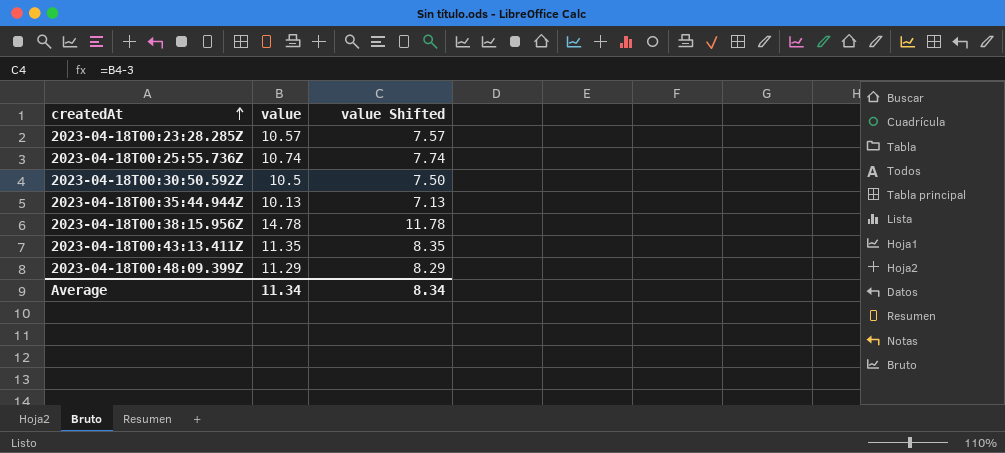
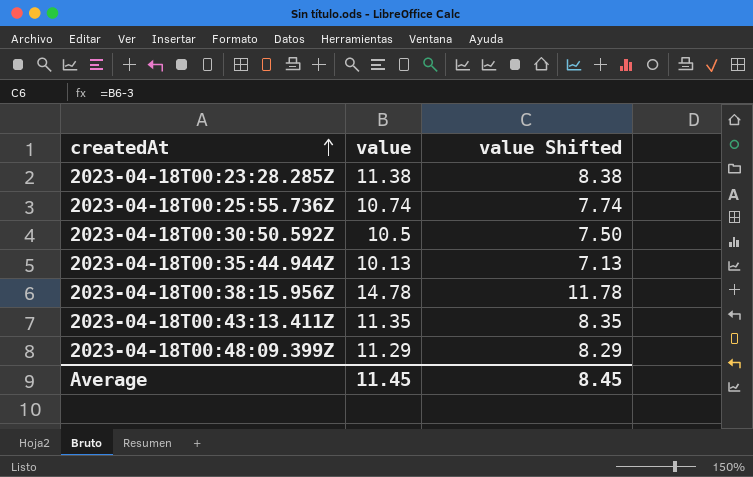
2023-04-18T00:23:28.285Z | value: 10.57 -> 11.38
2023-04-18T00:23:28.285Z | value Shifted: 7.57 -> 8.38
Average | value: 11.34 -> 11.45
Average | value Shifted: 8.34 -> 8.45

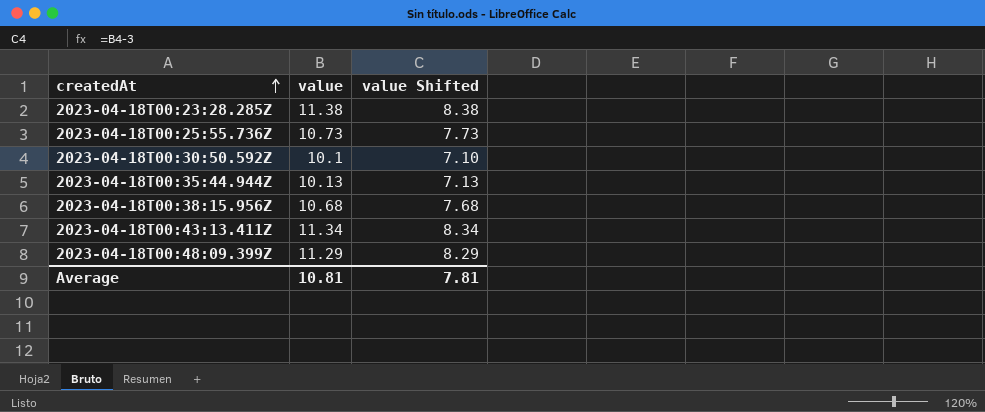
2023-04-18T00:25:55.736Z | value: 10.74 -> 10.73
2023-04-18T00:25:55.736Z | value Shifted: 7.74 -> 7.73
2023-04-18T00:30:50.592Z | value: 10.5 -> 10.1
2023-04-18T00:30:50.592Z | value Shifted: 7.50 -> 7.10
2023-04-18T00:38:15.956Z | value: 14.78 -> 10.68
2023-04-18T00:38:15.956Z | value Shifted: 11.78 -> 7.68
2023-04-18T00:43:13.411Z | value: 11.35 -> 11.34
2023-04-18T00:43:13.411Z | value Shifted: 8.35 -> 8.34
Average | value: 11.45 -> 10.81
Average | value Shifted: 8.45 -> 7.81

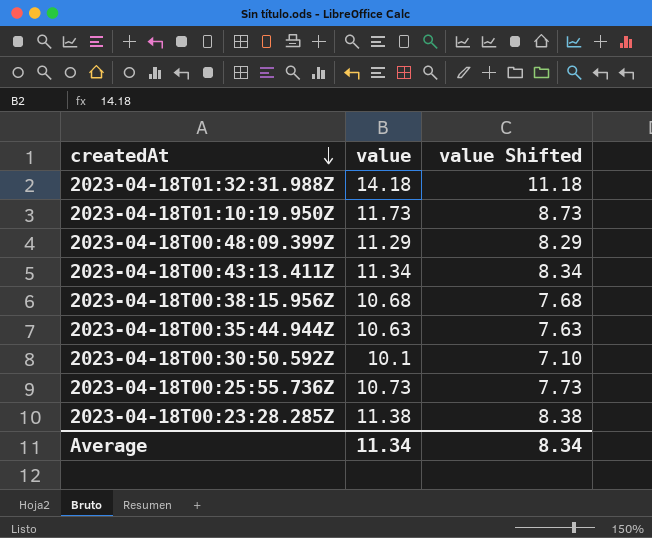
row order: createdAt ascending -> createdAt descending
row 2023-04-18T01:32:31.988Z: none -> 14.18 | 11.18
row 2023-04-18T01:10:19.950Z: none -> 11.73 | 8.73
2023-04-18T00:35:44.944Z | value: 10.13 -> 10.63
2023-04-18T00:35:44.944Z | value Shifted: 7.13 -> 7.63
Average | value: 10.81 -> 11.34
Average | value Shifted: 7.81 -> 8.34

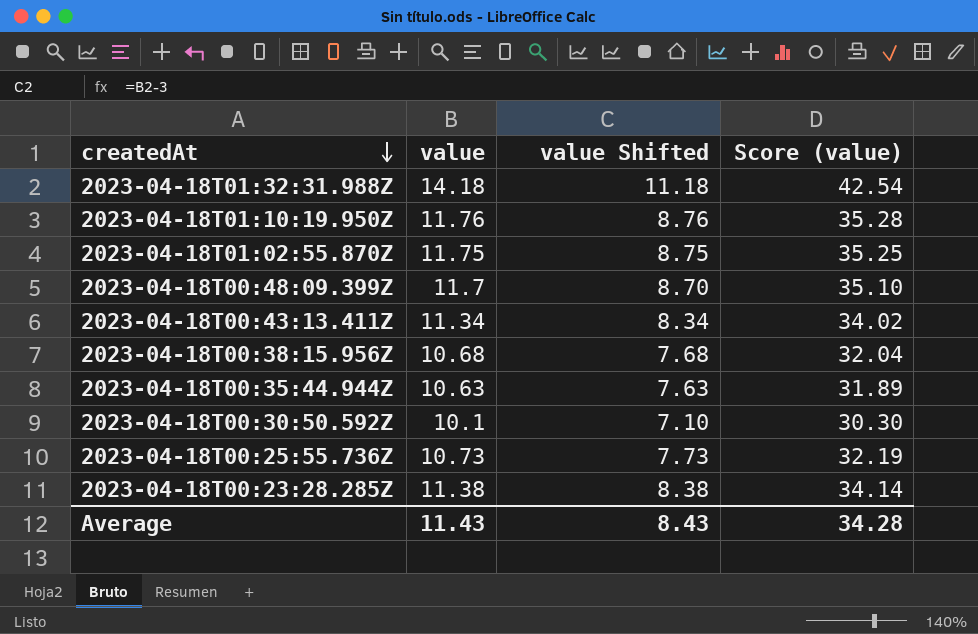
column Score (value) | formula: none -> [value] * 3
2023-04-18T01:10:19.950Z | value: 11.73 -> 11.76
2023-04-18T01:10:19.950Z | value Shifted: 8.73 -> 8.76
row 2023-04-18T01:02:55.870Z: none -> 11.75 | 8.75 | 35.25
2023-04-18T00:48:09.399Z | value: 11.29 -> 11.7
2023-04-18T00:48:09.399Z | value Shifted: 8.29 -> 8.70
Average | value: 11.34 -> 11.43
Average | value Shifted: 8.34 -> 8.43

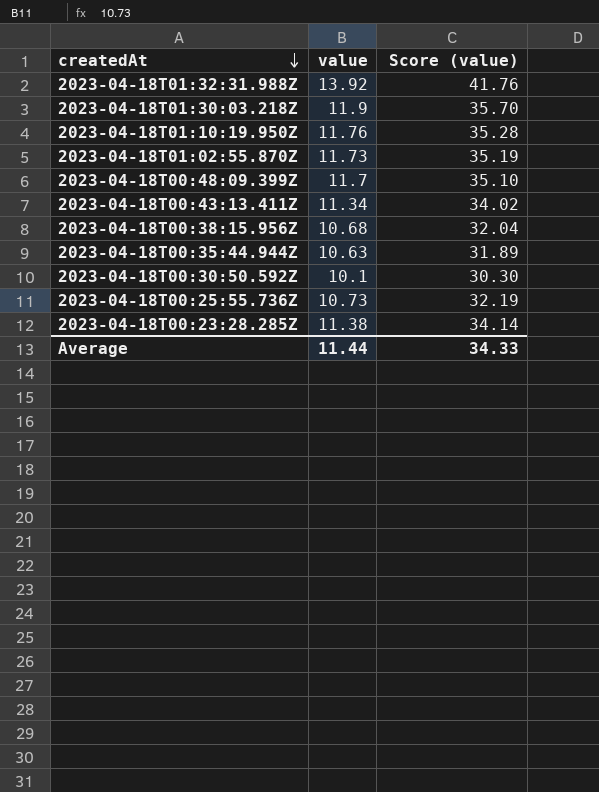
column value Shifted | formula: [value] - 3 -> none
2023-04-18T01:32:31.988Z | value: 14.18 -> 13.92
2023-04-18T01:32:31.988Z | Score (value): 42.54 -> 41.76
row 2023-04-18T01:30:03.218Z: none -> 11.9 | 35.70
2023-04-18T01:02:55.870Z | value: 11.75 -> 11.73
2023-04-18T01:02:55.870Z | Score (value): 35.25 -> 35.19
Average | value: 11.43 -> 11.44
Average | Score (value): 34.28 -> 34.33

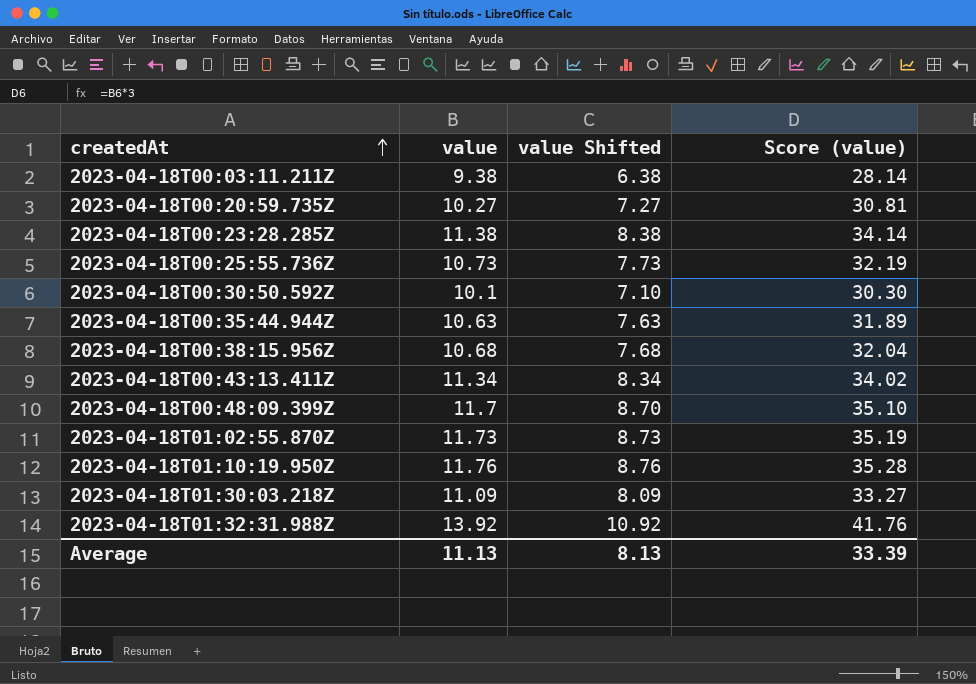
row order: createdAt descending -> createdAt ascending
column value Shifted | formula: none -> [value] - 3
row 2023-04-18T00:03:11.211Z: none -> 9.38 | 6.38 | 28.14
row 2023-04-18T00:20:59.735Z: none -> 10.27 | 7.27 | 30.81
2023-04-18T01:30:03.218Z | value: 11.9 -> 11.09
2023-04-18T01:30:03.218Z | Score (value): 35.70 -> 33.27
Average | value: 11.44 -> 11.13
Average | Score (value): 34.33 -> 33.39

